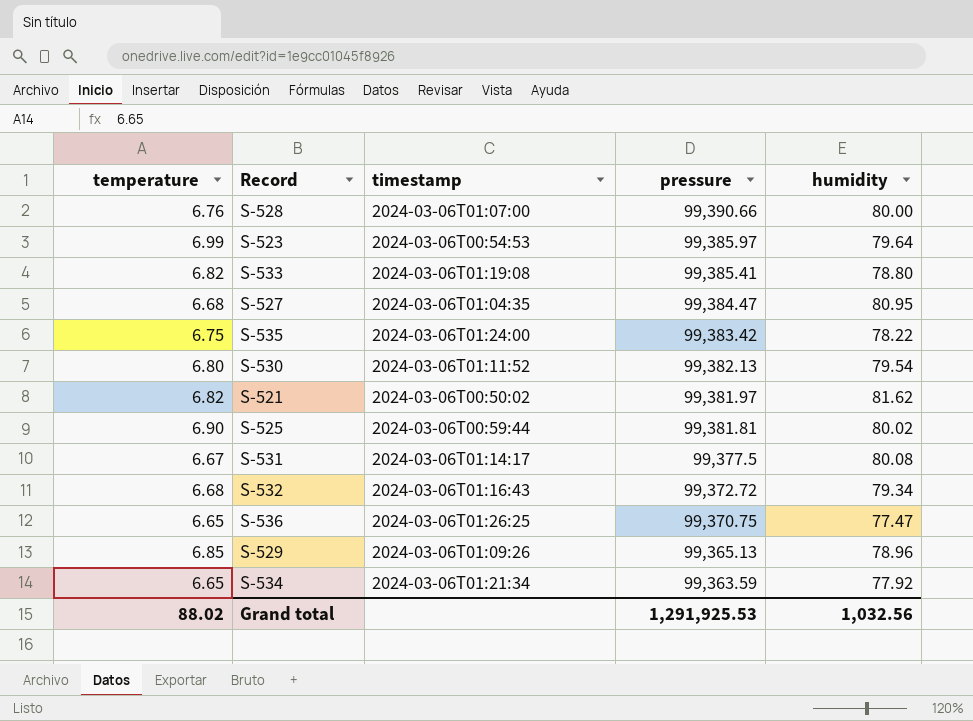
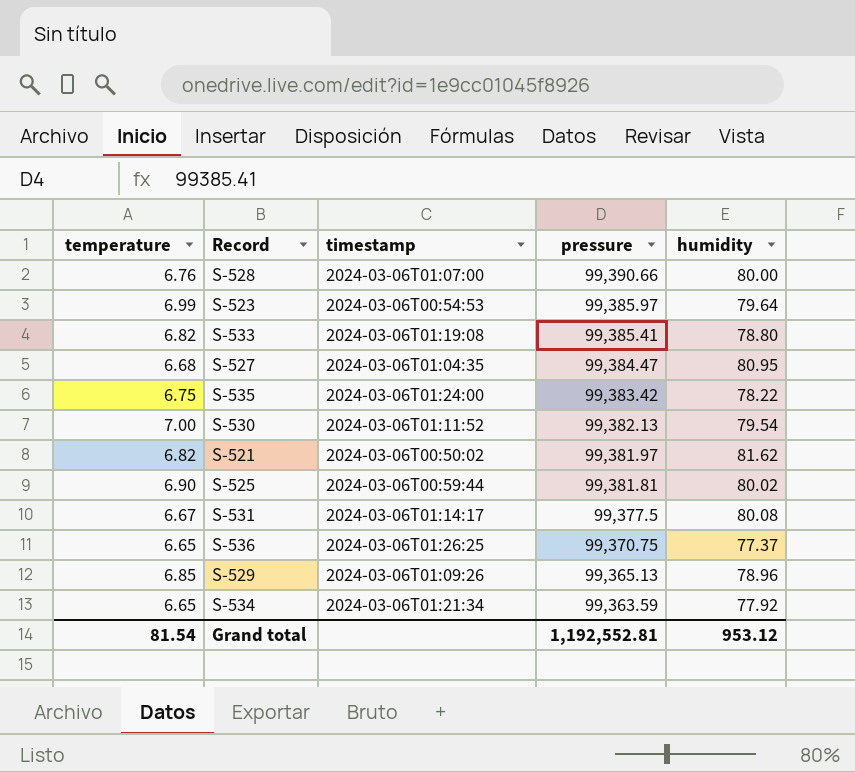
row S-532: 6.68 | 2024-03-06T01:16:43 | 99,372.72 | 79.34 -> none
S-530 | temperature: 6.80 -> 7.00
S-536 | humidity: 77.47 -> 77.37
Grand total | temperature: 88.02 -> 81.54
Grand total | pressure: 1,291,925.53 -> 1,192,552.81
Grand total | humidity: 1,032.56 -> 953.12

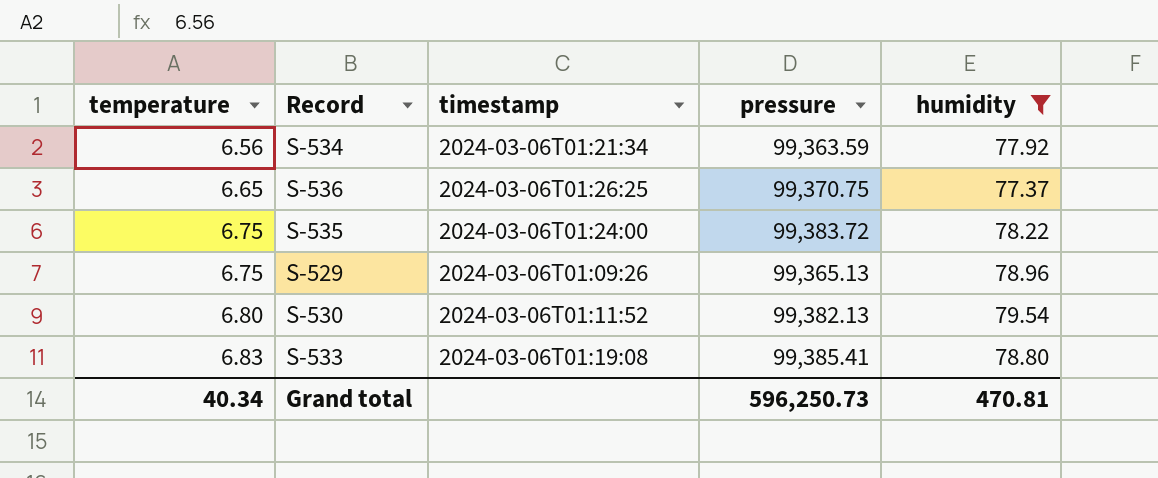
filter: none -> humidity <= 79.54
row order: pressure descending -> temperature ascending
S-534 | temperature: 6.65 -> 6.56
S-535 | pressure: 99,383.42 -> 99,383.72
S-529 | temperature: 6.85 -> 6.75
S-530 | temperature: 7.00 -> 6.80
S-533 | temperature: 6.82 -> 6.83
Grand total | temperature: 81.54 -> 40.34
Grand total | pressure: 1,192,552.81 -> 596,250.73
Grand total | humidity: 953.12 -> 470.81

